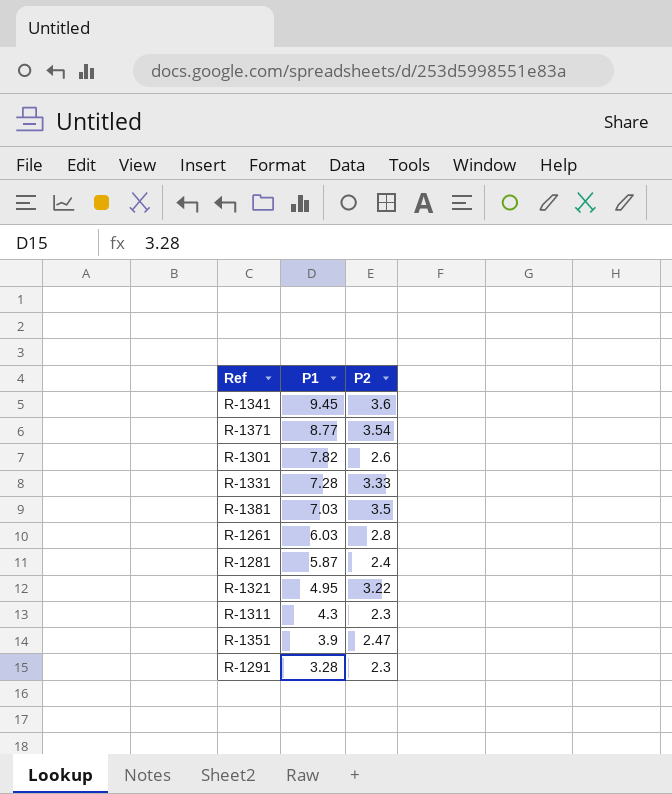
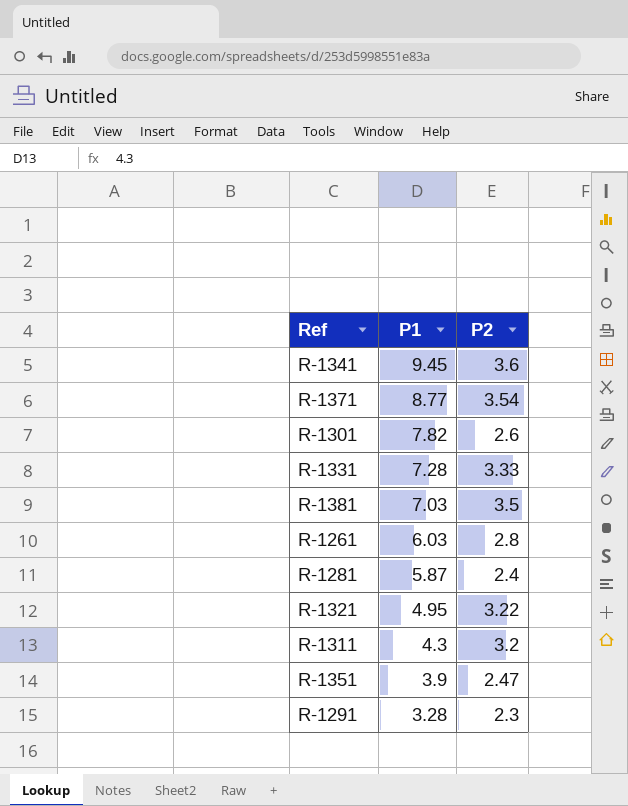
R-1311 | P2: 2.3 -> 3.2

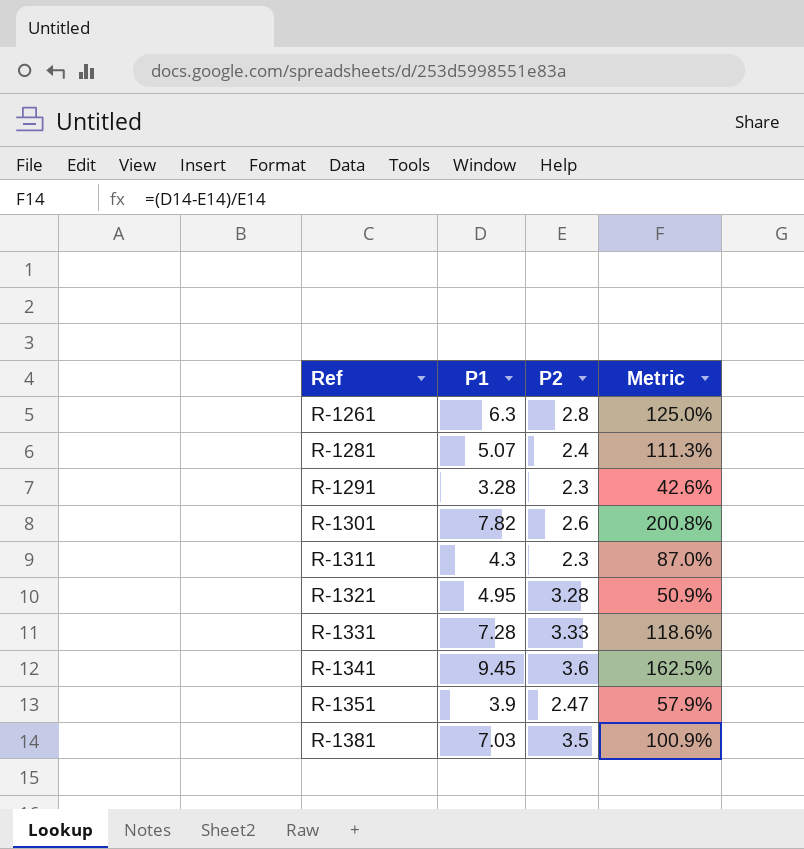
row order: P1 descending -> Ref ascending
column Metric | formula: none -> ([P1] - [P2]) / [P2]
row R-1371: 8.77 | 3.54 -> none
R-1261 | P1: 6.03 -> 6.3
R-1281 | P1: 5.87 -> 5.07
R-1311 | P2: 3.2 -> 2.3
R-1321 | P2: 3.22 -> 3.28

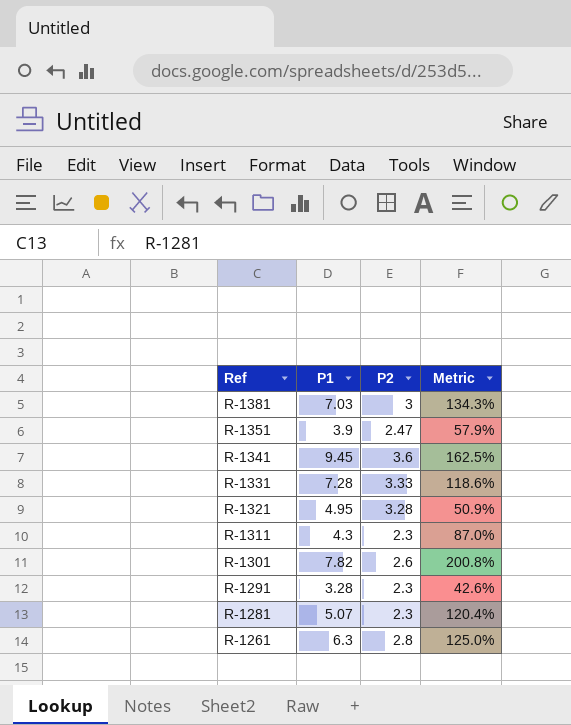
row order: Ref ascending -> Ref descending
R-1381 | P2: 3.5 -> 3
R-1381 | Metric: 100.9% -> 134.3%
R-1281 | P2: 2.4 -> 2.3
R-1281 | Metric: 111.3% -> 120.4%

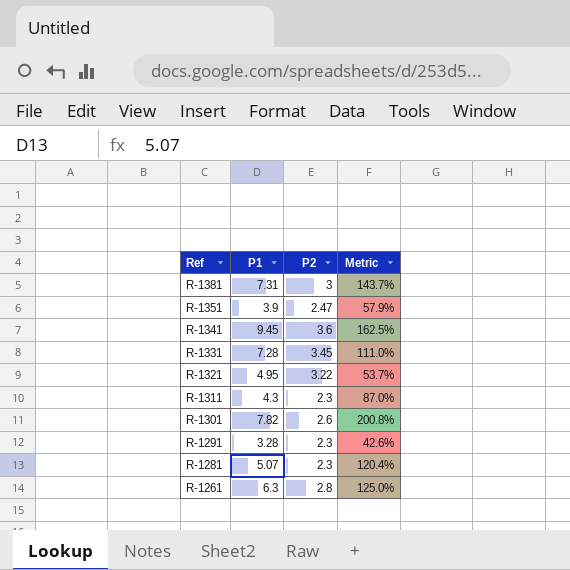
R-1381 | P1: 7.03 -> 7.31
R-1381 | Metric: 134.3% -> 143.7%
R-1331 | P2: 3.33 -> 3.45
R-1331 | Metric: 118.6% -> 111.0%
R-1321 | P2: 3.28 -> 3.22
R-1321 | Metric: 50.9% -> 53.7%

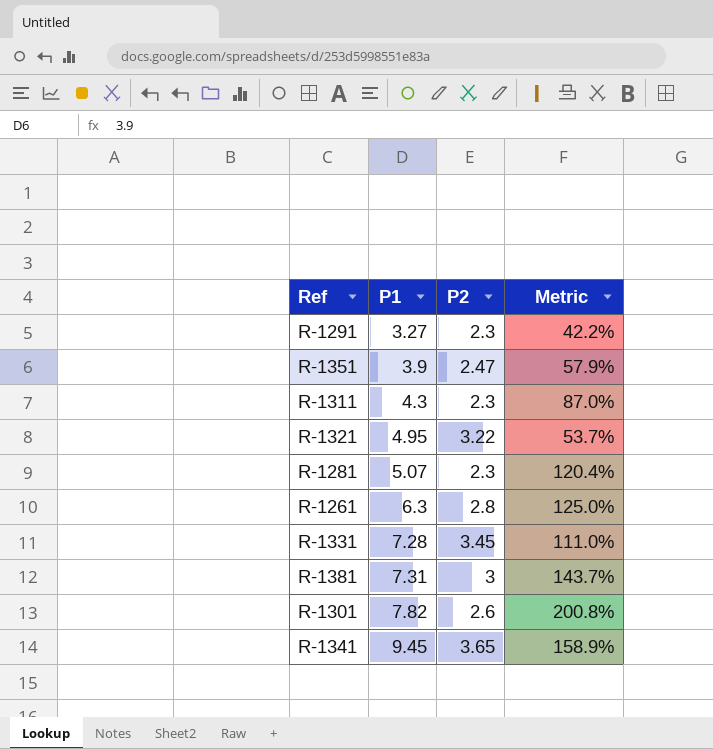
row order: Ref descending -> P1 ascending
R-1291 | P1: 3.28 -> 3.27
R-1291 | Metric: 42.6% -> 42.2%
R-1341 | P2: 3.6 -> 3.65
R-1341 | Metric: 162.5% -> 158.9%

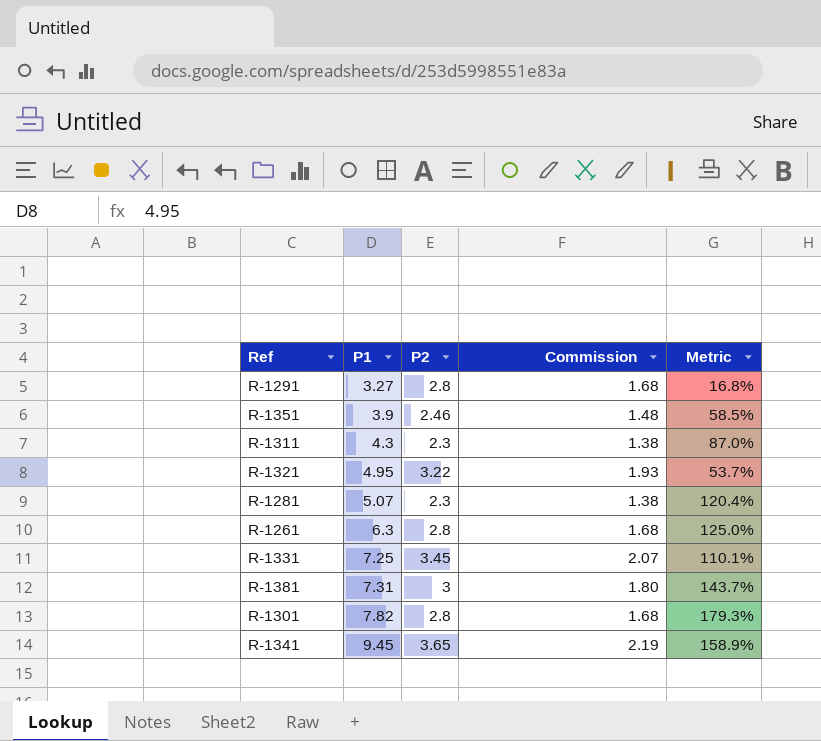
column Commission | formula: none -> [P2] * 0.6
R-1291 | P2: 2.3 -> 2.8
R-1291 | Metric: 42.2% -> 16.8%
R-1351 | P2: 2.47 -> 2.46
R-1351 | Metric: 57.9% -> 58.5%
R-1331 | P1: 7.28 -> 7.25
R-1331 | Metric: 111.0% -> 110.1%
R-1301 | P2: 2.6 -> 2.8
R-1301 | Metric: 200.8% -> 179.3%

